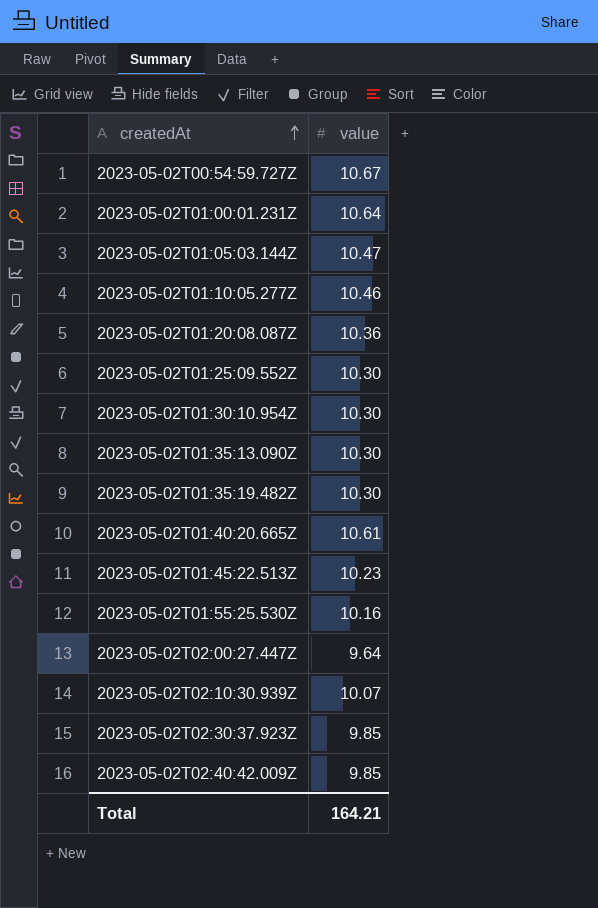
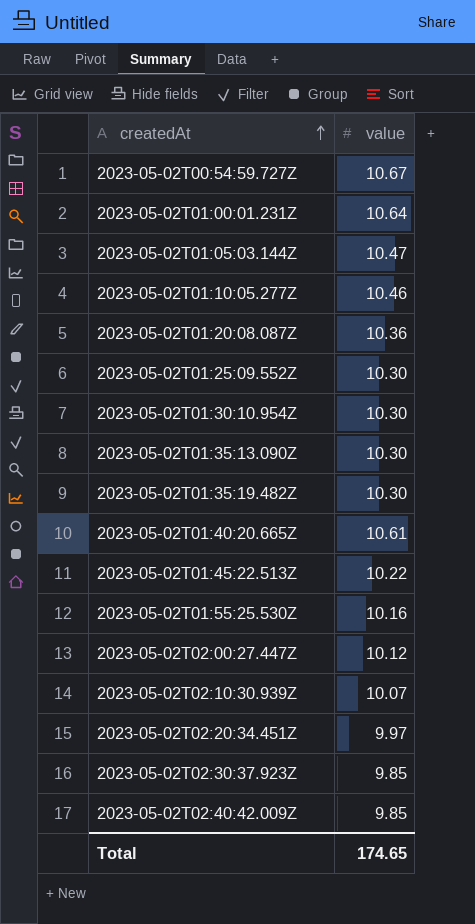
2023-05-02T01:45:22.513Z | value: 10.23 -> 10.22
2023-05-02T02:00:27.447Z | value: 9.64 -> 10.12
row 2023-05-02T02:20:34.451Z: none -> 9.97
Total | value: 164.21 -> 174.65

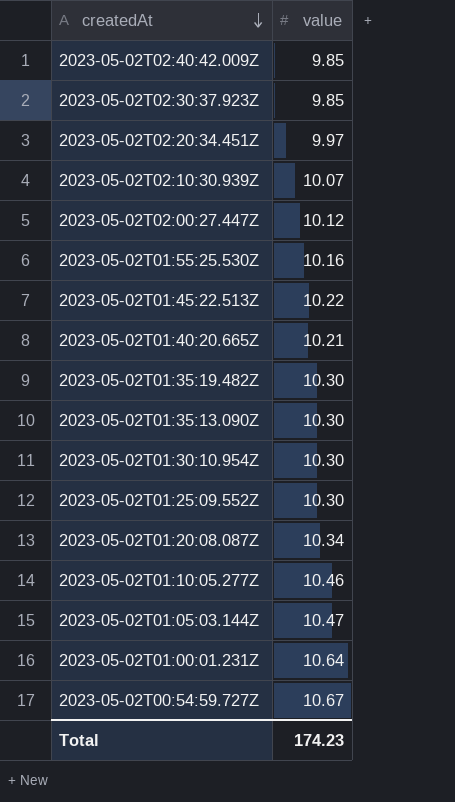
row order: createdAt ascending -> createdAt descending
2023-05-02T01:40:20.665Z | value: 10.61 -> 10.21
2023-05-02T01:20:08.087Z | value: 10.36 -> 10.34
Total | value: 174.65 -> 174.23

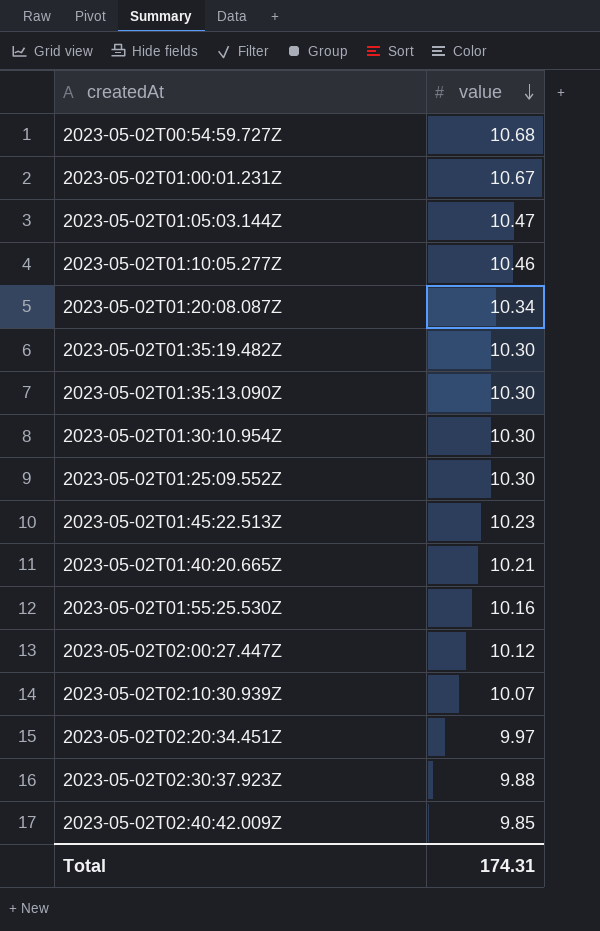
row order: createdAt descending -> value descending
2023-05-02T00:54:59.727Z | value: 10.67 -> 10.68
2023-05-02T01:00:01.231Z | value: 10.64 -> 10.67
2023-05-02T01:45:22.513Z | value: 10.22 -> 10.23
2023-05-02T02:30:37.923Z | value: 9.85 -> 9.88
Total | value: 174.23 -> 174.31

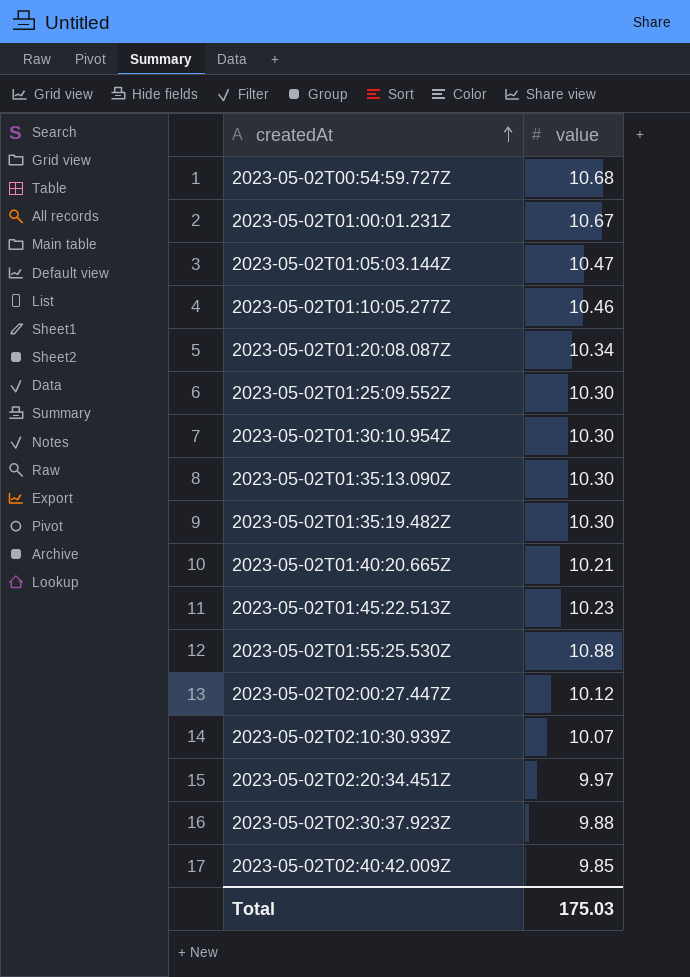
row order: value descending -> createdAt ascending
2023-05-02T01:55:25.530Z | value: 10.16 -> 10.88
Total | value: 174.31 -> 175.03

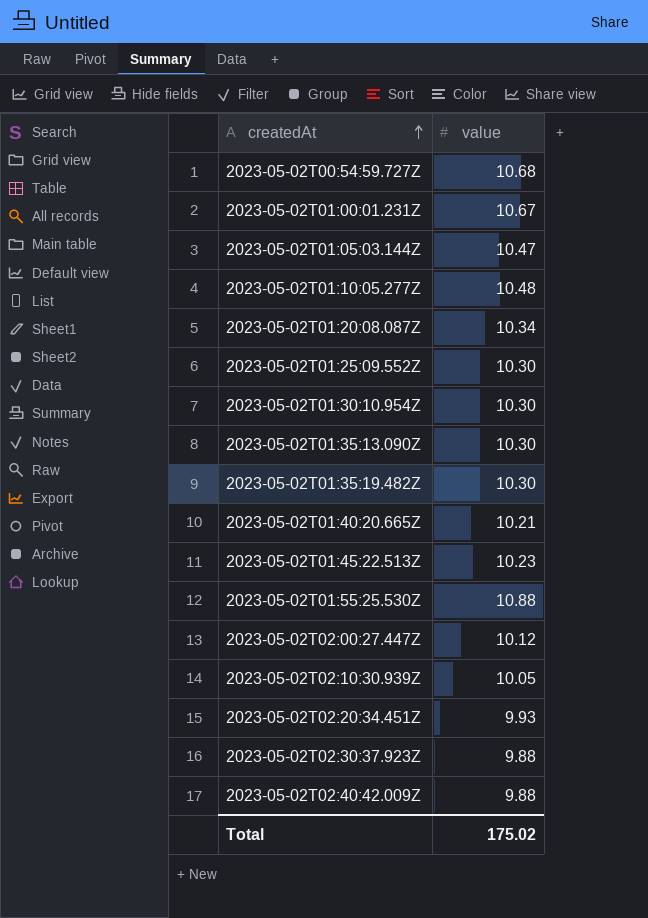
2023-05-02T01:10:05.277Z | value: 10.46 -> 10.48
2023-05-02T02:10:30.939Z | value: 10.07 -> 10.05
2023-05-02T02:20:34.451Z | value: 9.97 -> 9.93
2023-05-02T02:40:42.009Z | value: 9.85 -> 9.88
Total | value: 175.03 -> 175.02

